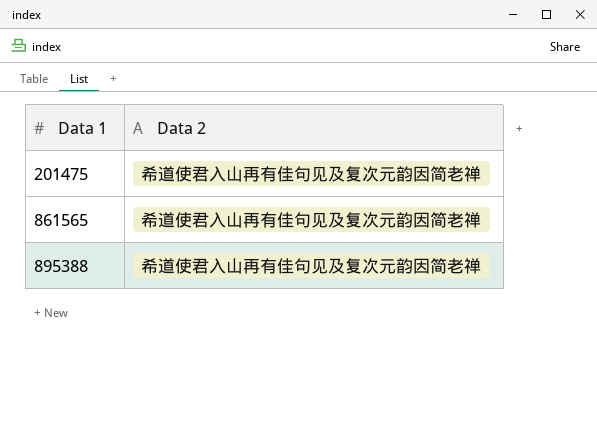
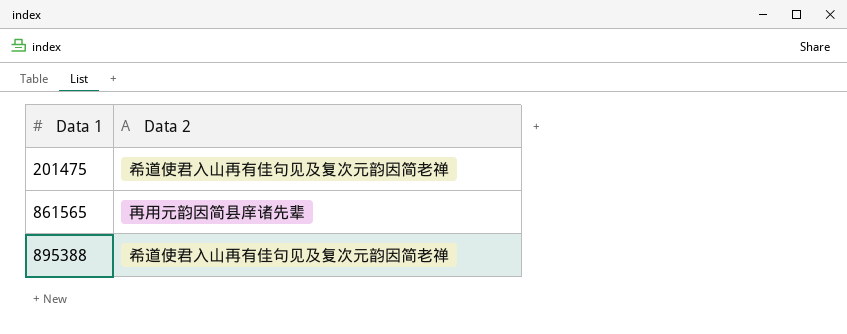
861565 | Data 2: 希道使君入山再有佳句见及复次元韵因简老禅 -> 再用元韵因简县庠诸先辈

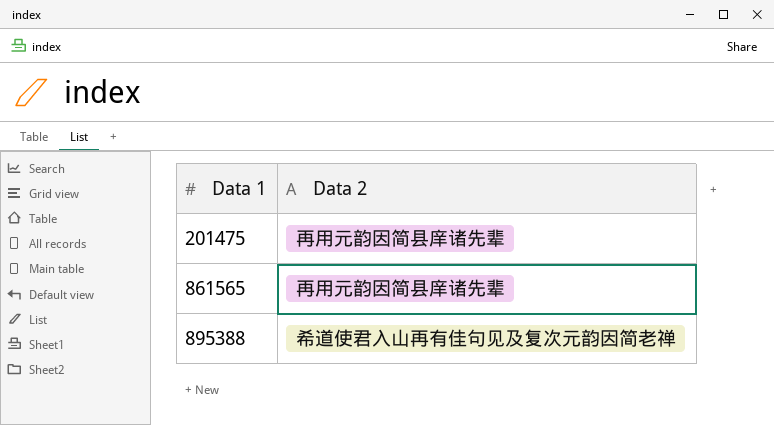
201475 | Data 2: 希道使君入山再有佳句见及复次元韵因简老禅 -> 再用元韵因简县庠诸先辈

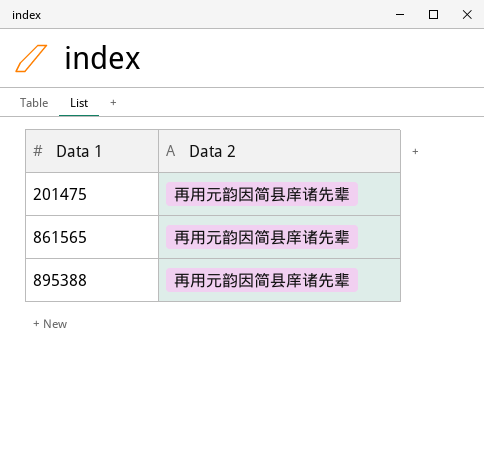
895388 | Data 2: 希道使君入山再有佳句见及复次元韵因简老禅 -> 再用元韵因简县庠诸先辈

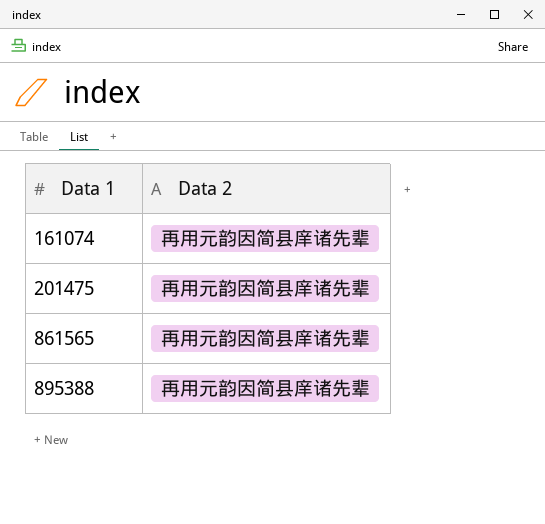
row 161074: none -> 再用元韵因简县庠诸先辈

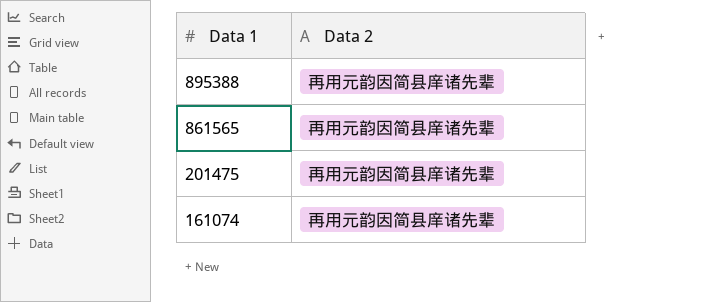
row order: Data 1 ascending -> Data 1 descending

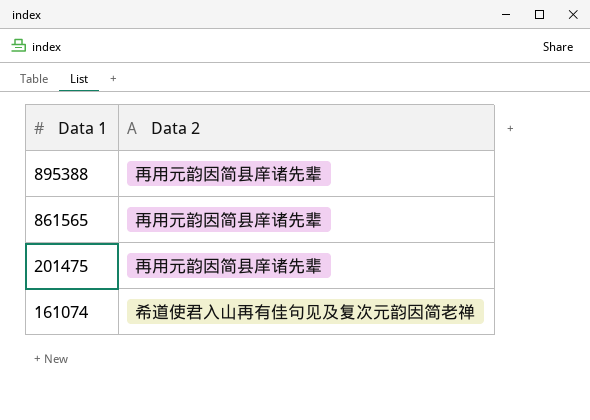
161074 | Data 2: 再用元韵因简县庠诸先辈 -> 希道使君入山再有佳句见及复次元韵因简老禅

